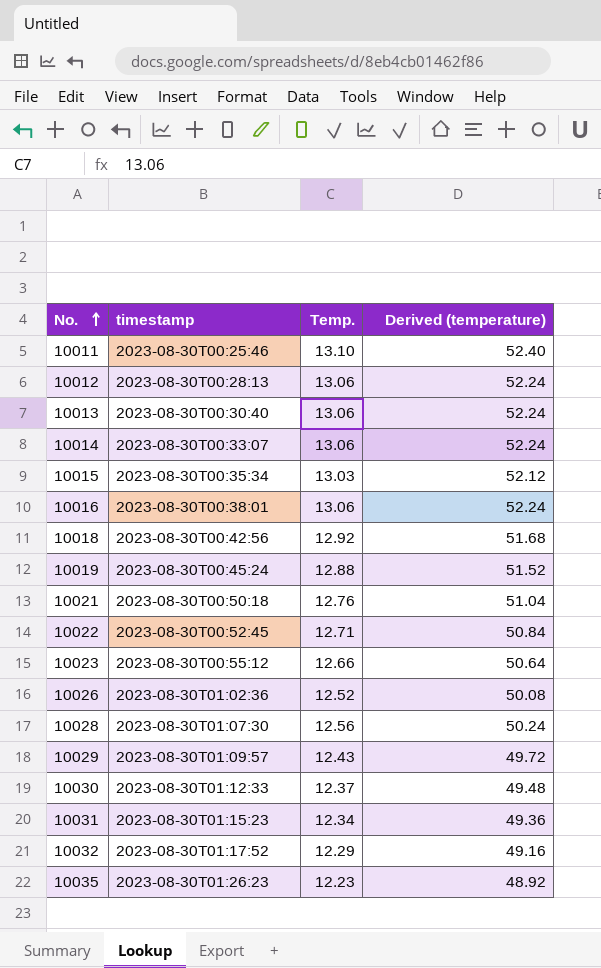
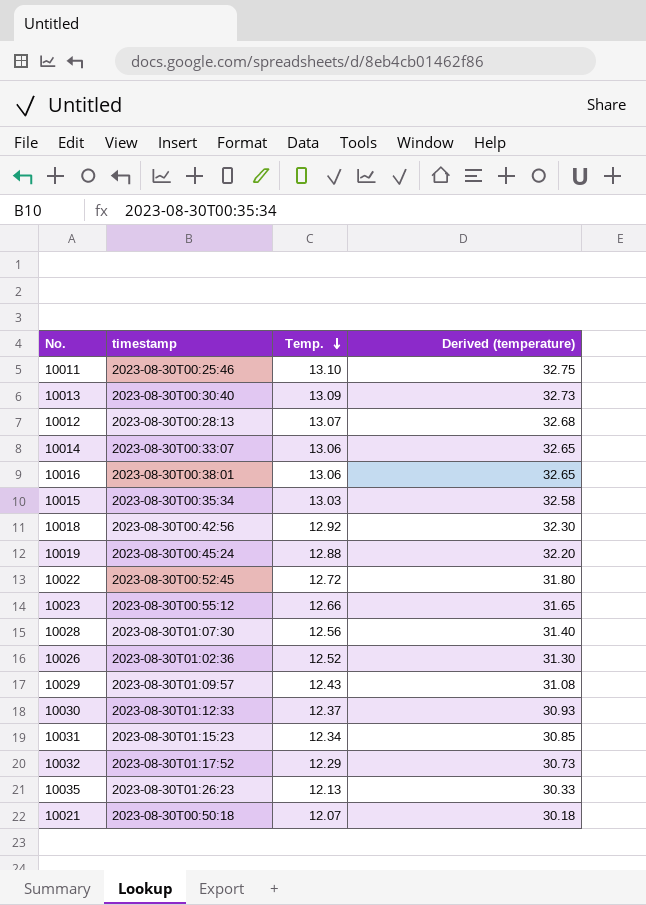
row order: No. ascending -> Temp. descending
column Derived (temperature) | formula: [Temp.] * 4 -> [Temp.] * 2.5
10013 | Temp.: 13.06 -> 13.09
10012 | Temp.: 13.06 -> 13.07
10022 | Temp.: 12.71 -> 12.72
10035 | Temp.: 12.23 -> 12.13
10021 | Temp.: 12.76 -> 12.07

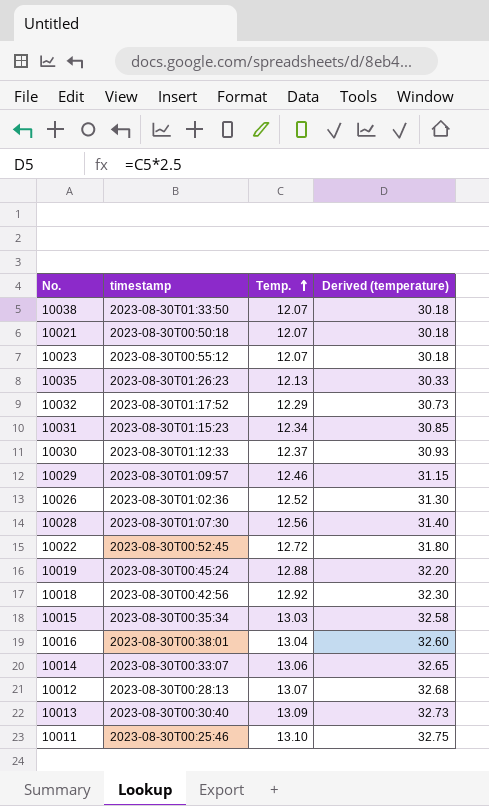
row order: Temp. descending -> Temp. ascending
row 10038: none -> 2023-08-30T01:33:50 | 12.07 | 30.18
10023 | Temp.: 12.66 -> 12.07
10023 | Derived (temperature): 31.65 -> 30.18
10029 | Temp.: 12.43 -> 12.46
10029 | Derived (temperature): 31.08 -> 31.15
10016 | Temp.: 13.06 -> 13.04
10016 | Derived (temperature): 32.65 -> 32.60

